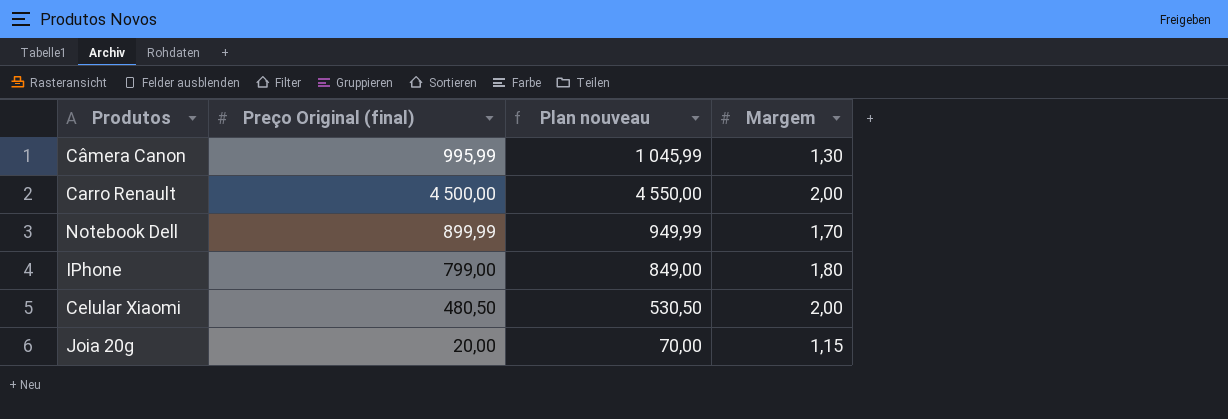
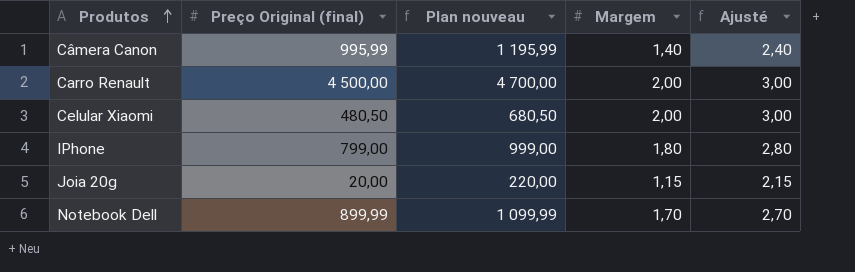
row order: none -> Produtos ascending
column Plan nouveau | formula: [Preço Original (final)] + 50 -> [Preço Original (final)] + 200
column Ajusté | formula: none -> [Margem] + 1
Câmera Canon | Margem: 1,30 -> 1,40

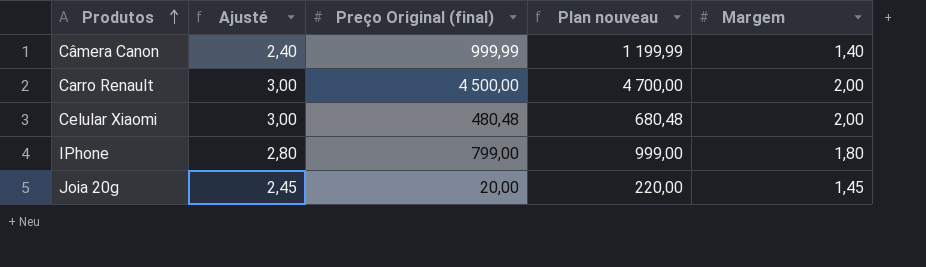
column Ajusté | position: 5 -> 2
row Notebook Dell: 899,99 | 1 099,99 | 1,70 | 2,70 -> none
Câmera Canon | Preço Original (final): 995,99 -> 999,99
Câmera Canon | Plan nouveau: 1 195,99 -> 1 199,99
Celular Xiaomi | Preço Original (final): 480,50 -> 480,48
Celular Xiaomi | Plan nouveau: 680,50 -> 680,48
Joia 20g | Ajusté: 2,15 -> 2,45
Joia 20g | Margem: 1,15 -> 1,45

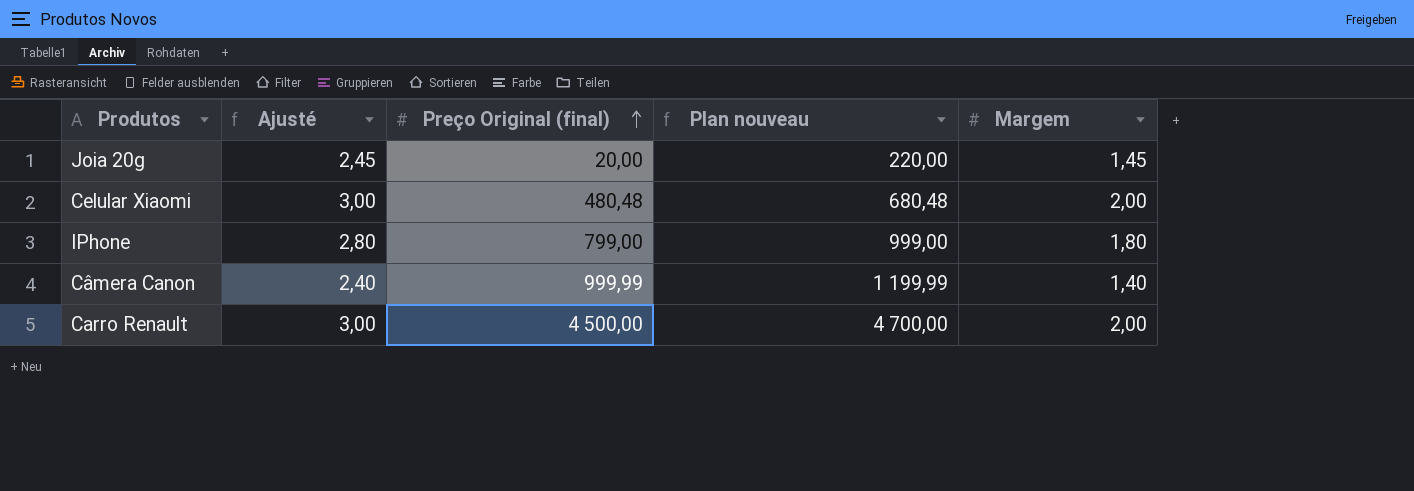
row order: Produtos ascending -> Preço Original (final) ascending

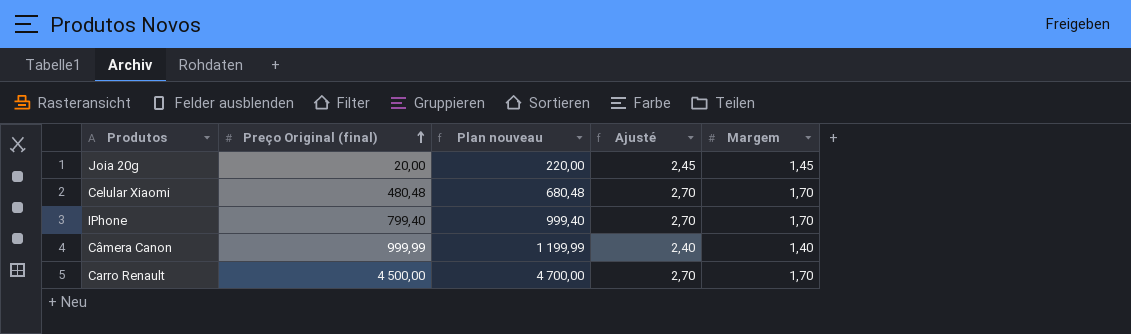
column Ajusté | position: 2 -> 4
Celular Xiaomi | Ajusté: 3,00 -> 2,70
Celular Xiaomi | Margem: 2,00 -> 1,70
IPhone | Preço Original (final): 799,00 -> 799,40
IPhone | Plan nouveau: 999,00 -> 999,40
IPhone | Ajusté: 2,80 -> 2,70
IPhone | Margem: 1,80 -> 1,70
Carro Renault | Ajusté: 3,00 -> 2,70
Carro Renault | Margem: 2,00 -> 1,70

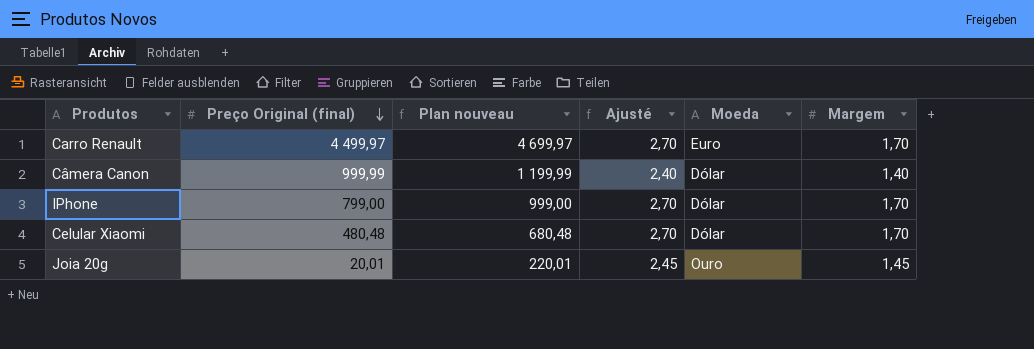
row order: Preço Original (final) ascending -> Preço Original (final) descending
column Moeda | position: none -> 5
Carro Renault | Preço Original (final): 4 500,00 -> 4 499,97
Carro Renault | Plan nouveau: 4 700,00 -> 4 699,97
IPhone | Preço Original (final): 799,40 -> 799,00
IPhone | Plan nouveau: 999,40 -> 999,00
Joia 20g | Preço Original (final): 20,00 -> 20,01
Joia 20g | Plan nouveau: 220,00 -> 220,01

